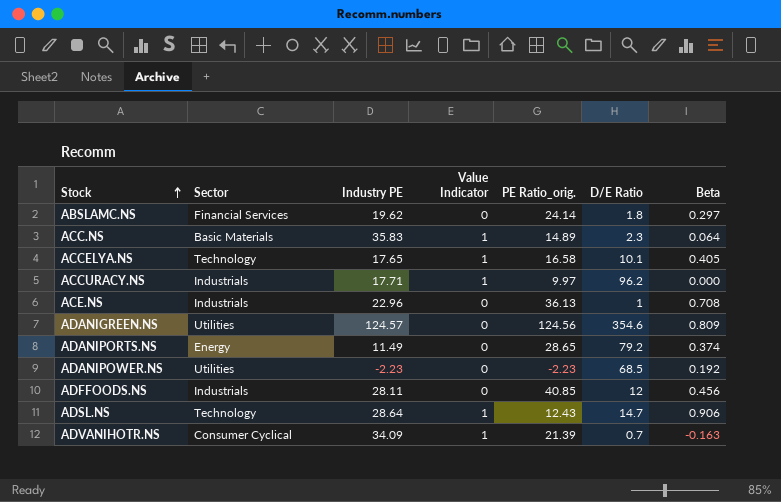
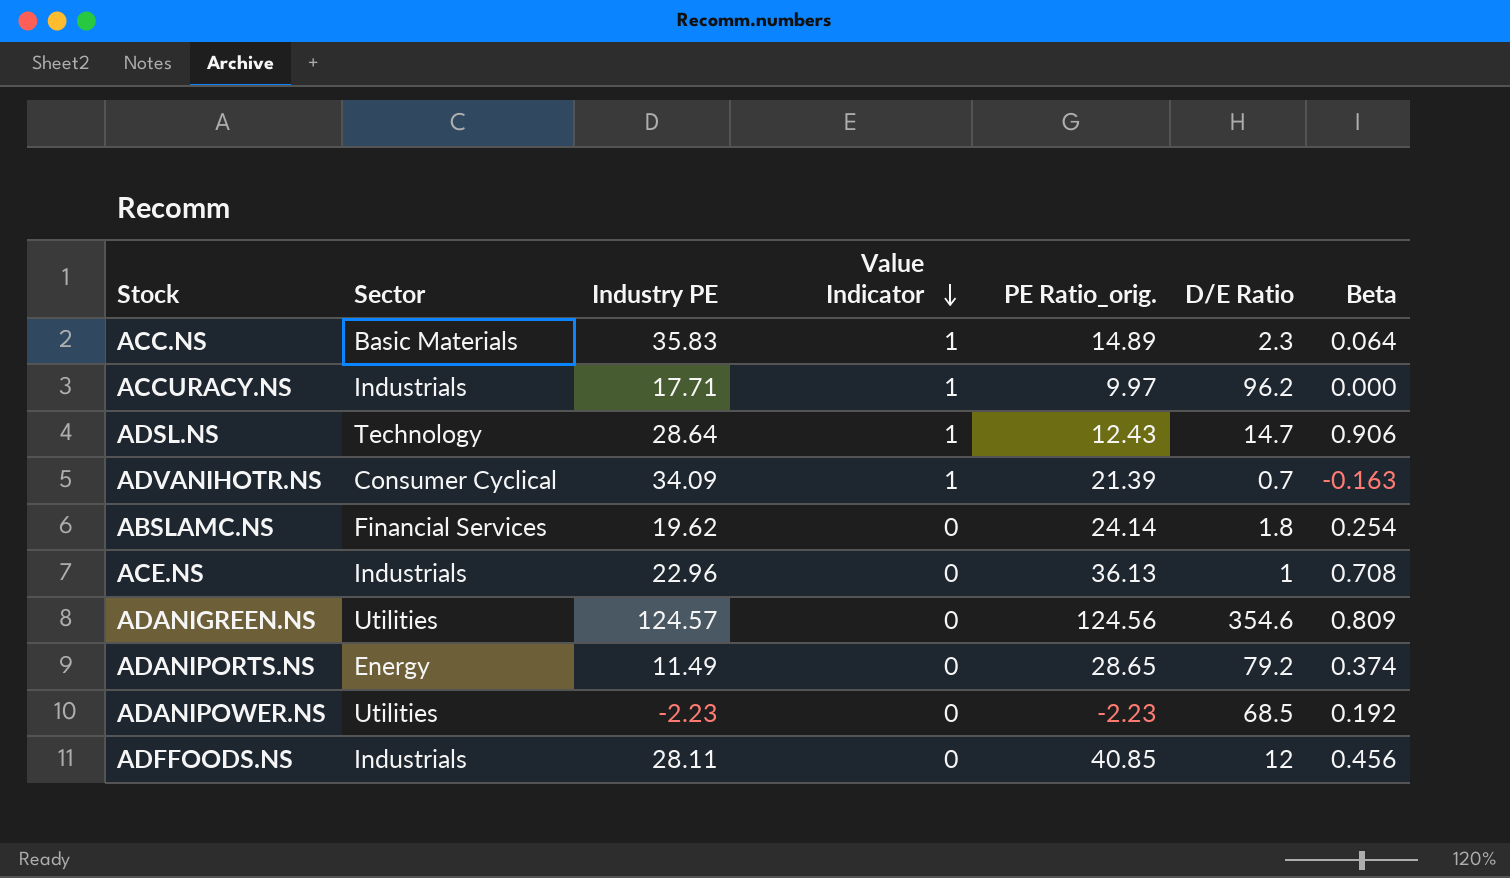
row order: Stock ascending -> Value Indicator descending
row ACCELYA.NS: Technology | 17.65 | 1 | 16.58 | 10.1 | 0.405 -> none
ABSLAMC.NS | Beta: 0.297 -> 0.254

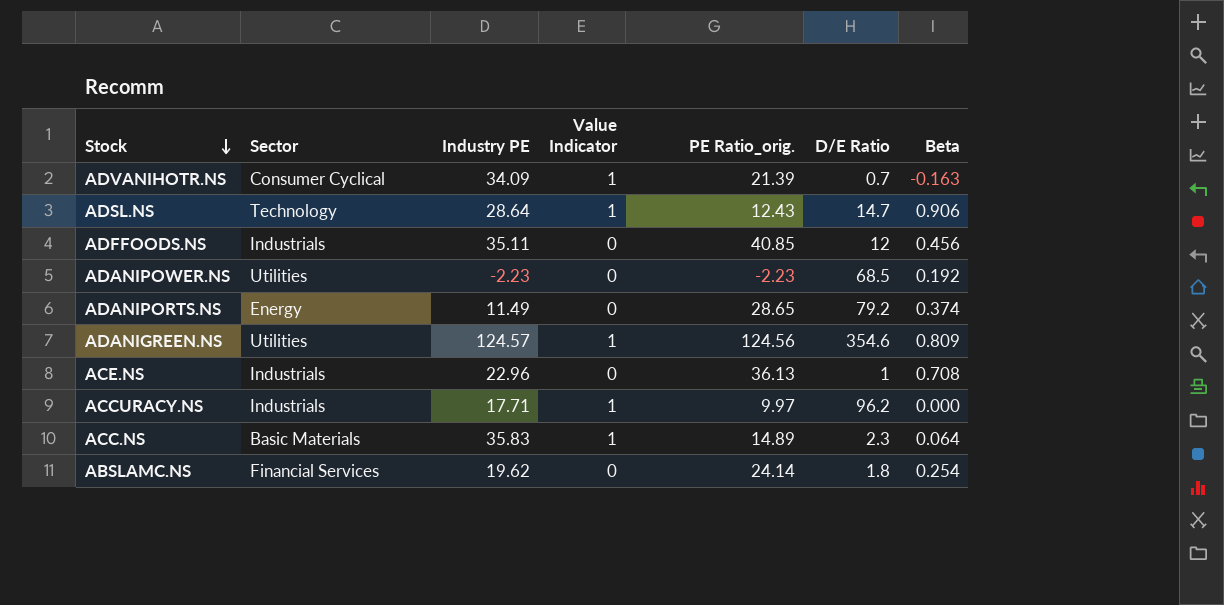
row order: Value Indicator descending -> Stock descending
ADFFOODS.NS | Industry PE: 28.11 -> 35.11
ADANIGREEN.NS | Value Indicator: 0 -> 1

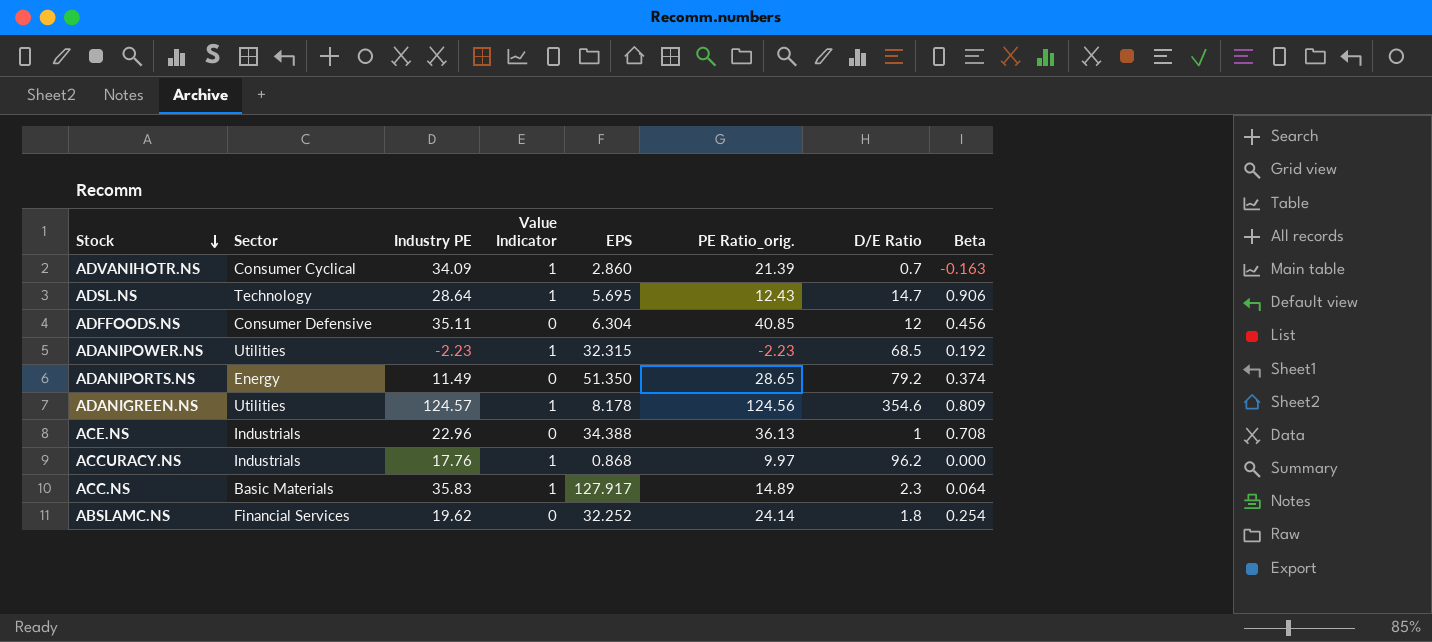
column EPS | position: none -> 5
ADFFOODS.NS | Sector: Industrials -> Consumer Defensive
ADANIPOWER.NS | Value Indicator: 0 -> 1
ACCURACY.NS | Industry PE: 17.71 -> 17.76

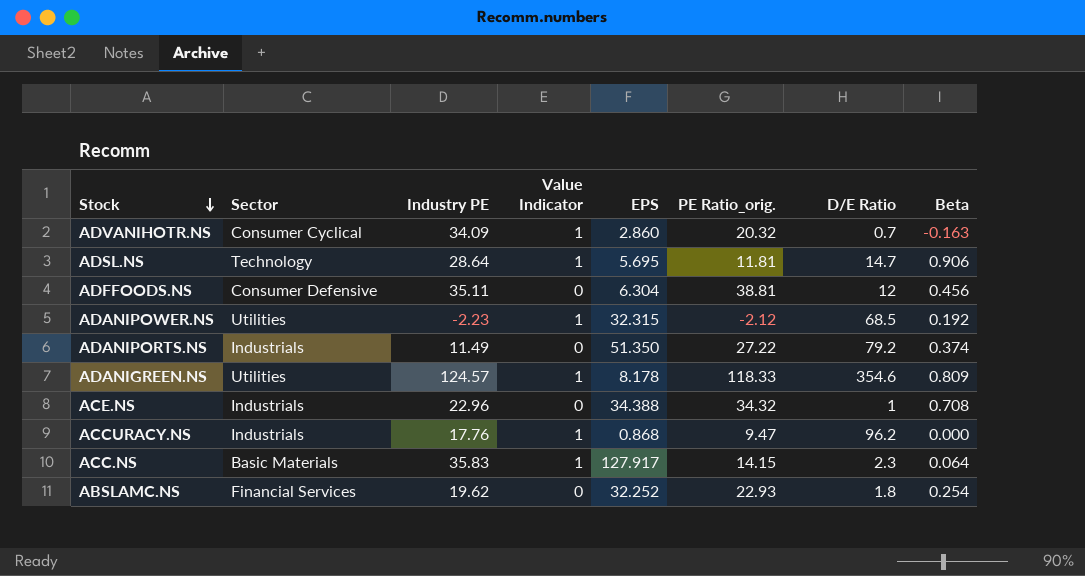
ADVANIHOTR.NS | PE Ratio_orig.: 21.39 -> 20.32
ADSL.NS | PE Ratio_orig.: 12.43 -> 11.81
ADFFOODS.NS | PE Ratio_orig.: 40.85 -> 38.81
ADANIPOWER.NS | PE Ratio_orig.: -2.23 -> -2.12
ADANIPORTS.NS | Sector: Energy -> Industrials
ADANIPORTS.NS | PE Ratio_orig.: 28.65 -> 27.22
ADANIGREEN.NS | PE Ratio_orig.: 124.56 -> 118.33
ACE.NS | PE Ratio_orig.: 36.13 -> 34.32
ACCURACY.NS | PE Ratio_orig.: 9.97 -> 9.47
ACC.NS | PE Ratio_orig.: 14.89 -> 14.15
ABSLAMC.NS | PE Ratio_orig.: 24.14 -> 22.93

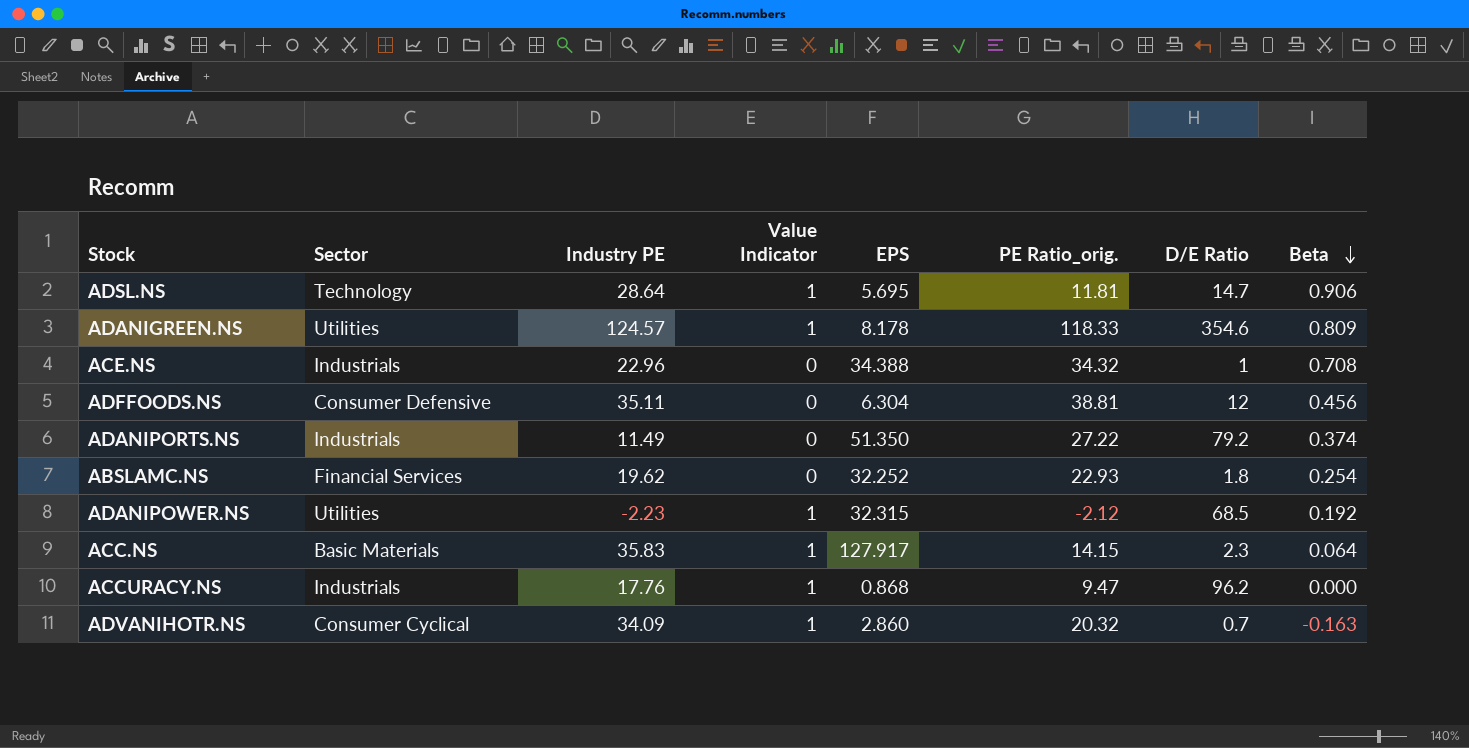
row order: Stock descending -> Beta descending

